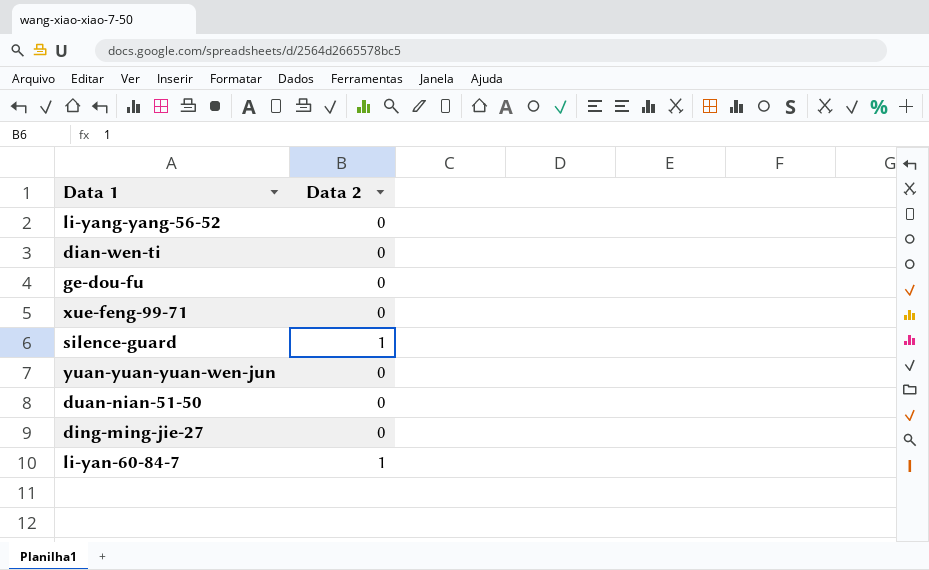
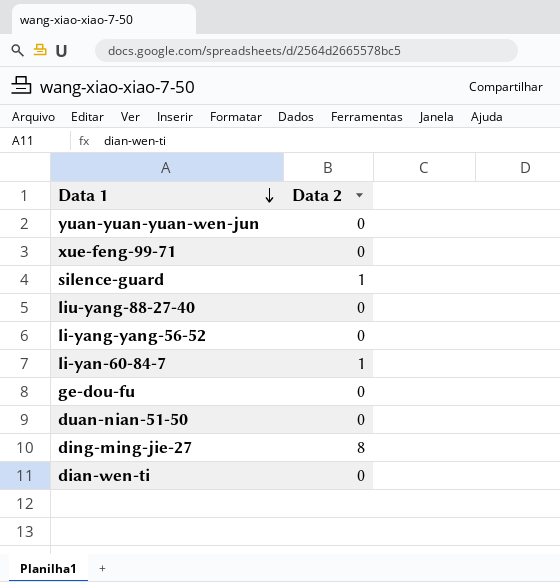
row order: none -> Data 1 descending
row liu-yang-88-27-40: none -> 0
ding-ming-jie-27 | Data 2: 0 -> 8

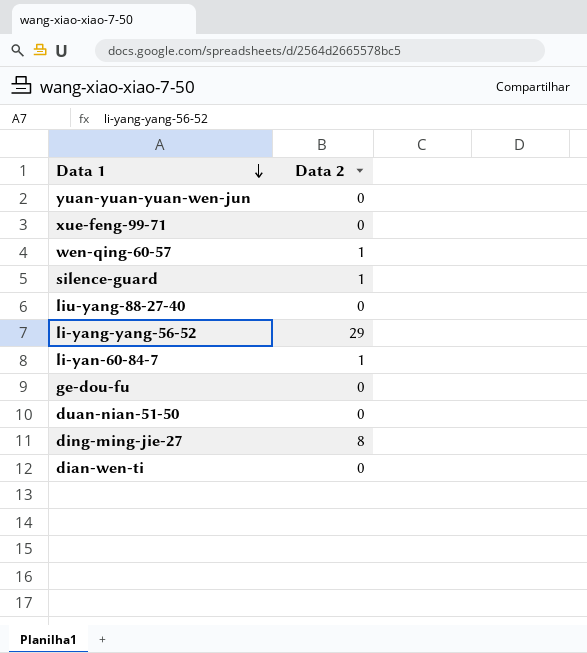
row wen-qing-60-57: none -> 1
li-yang-yang-56-52 | Data 2: 0 -> 29

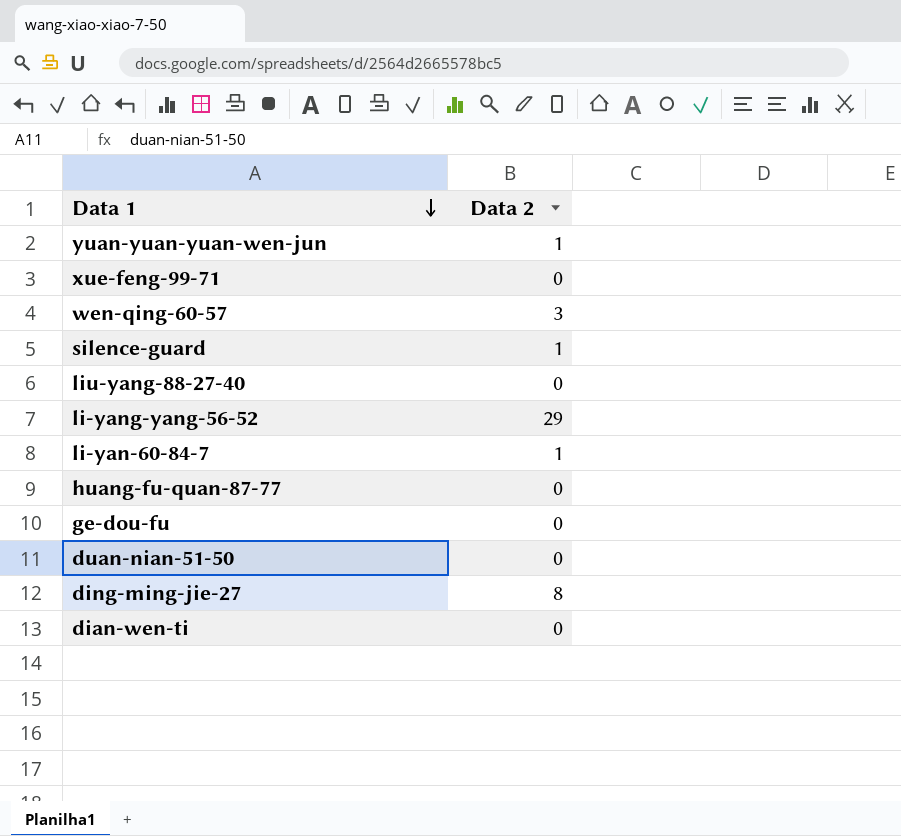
yuan-yuan-yuan-wen-jun | Data 2: 0 -> 1
wen-qing-60-57 | Data 2: 1 -> 3
row huang-fu-quan-87-77: none -> 0

